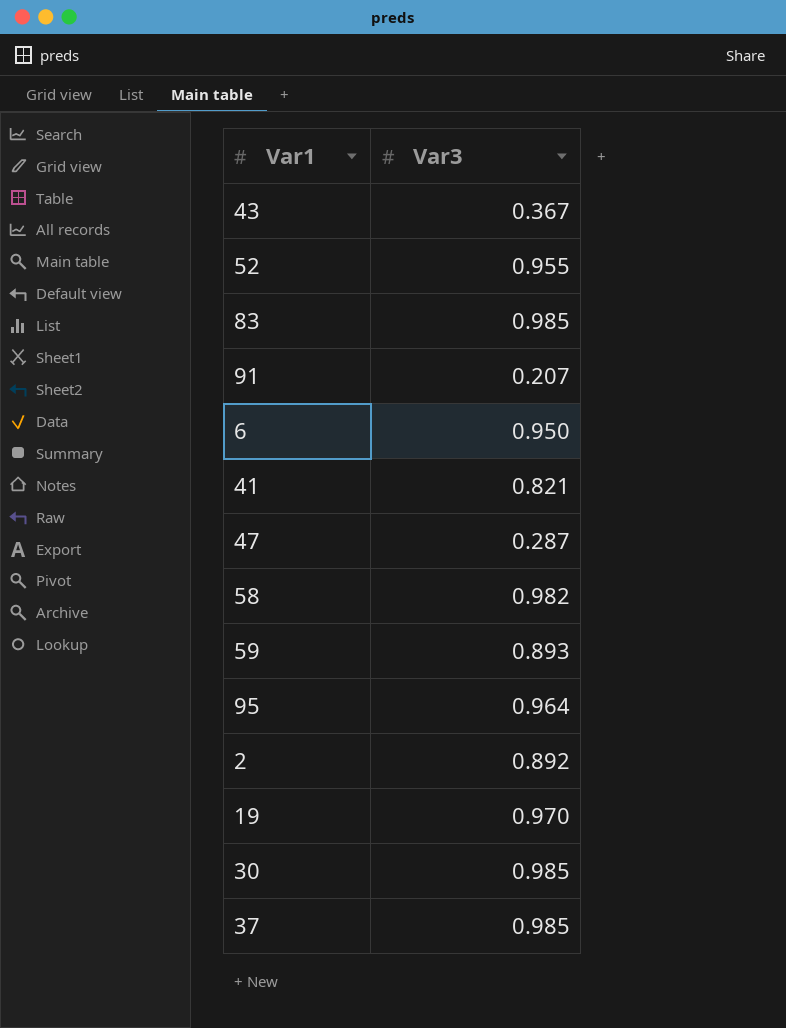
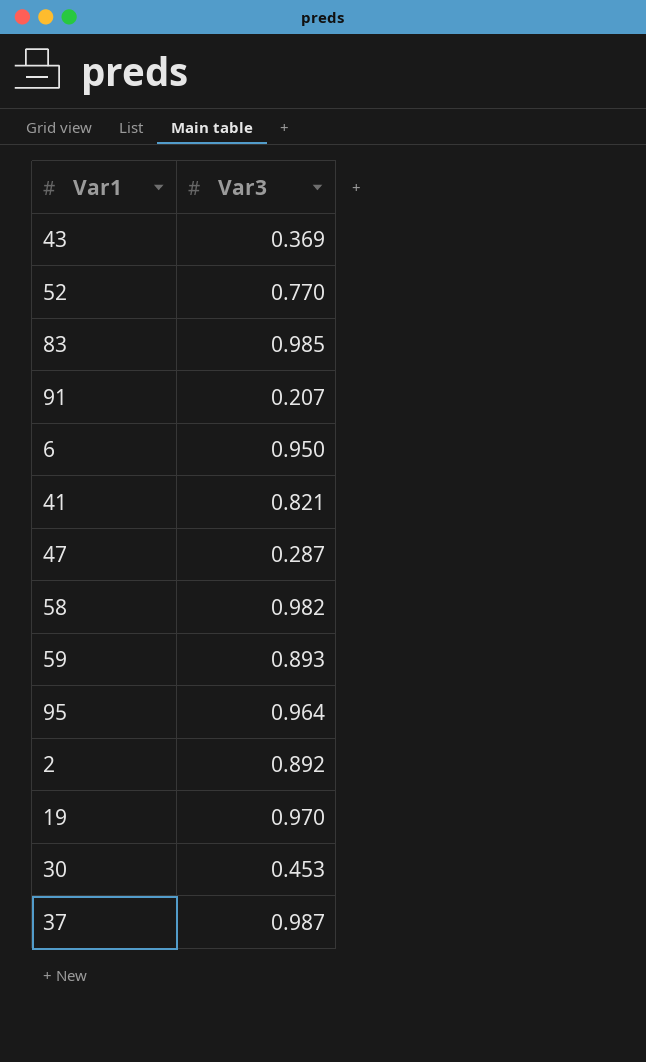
43 | Var3: 0.367 -> 0.369
52 | Var3: 0.955 -> 0.770
30 | Var3: 0.985 -> 0.453
37 | Var3: 0.985 -> 0.987

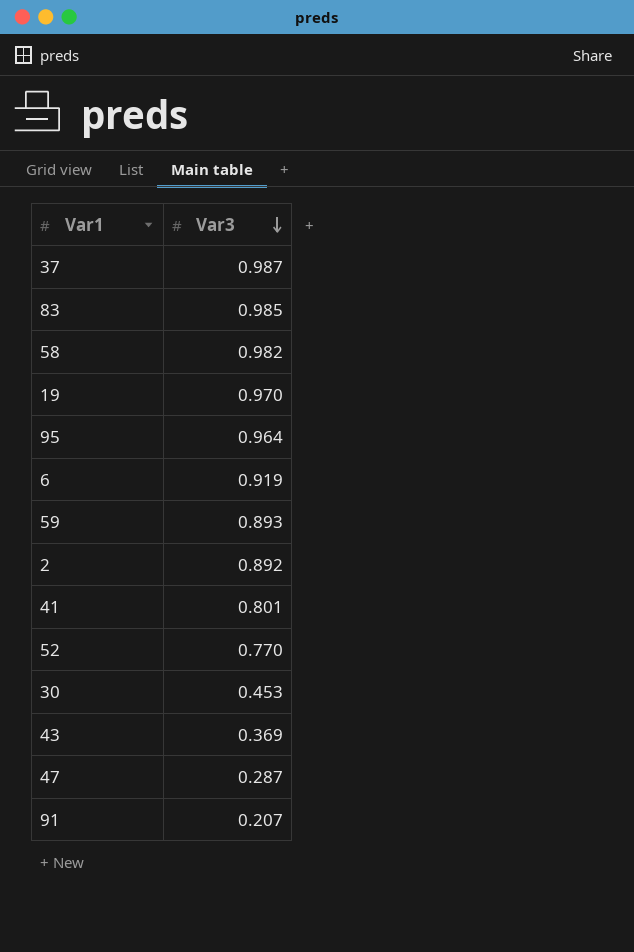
row order: none -> Var3 descending
6 | Var3: 0.950 -> 0.919
41 | Var3: 0.821 -> 0.801

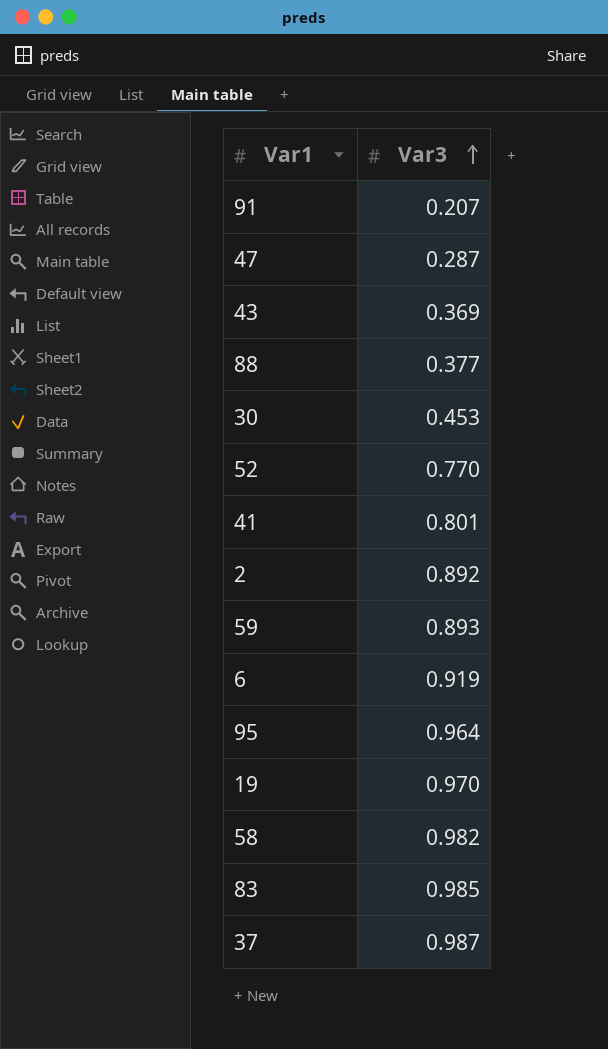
row order: Var3 descending -> Var3 ascending
row 88: none -> 0.377

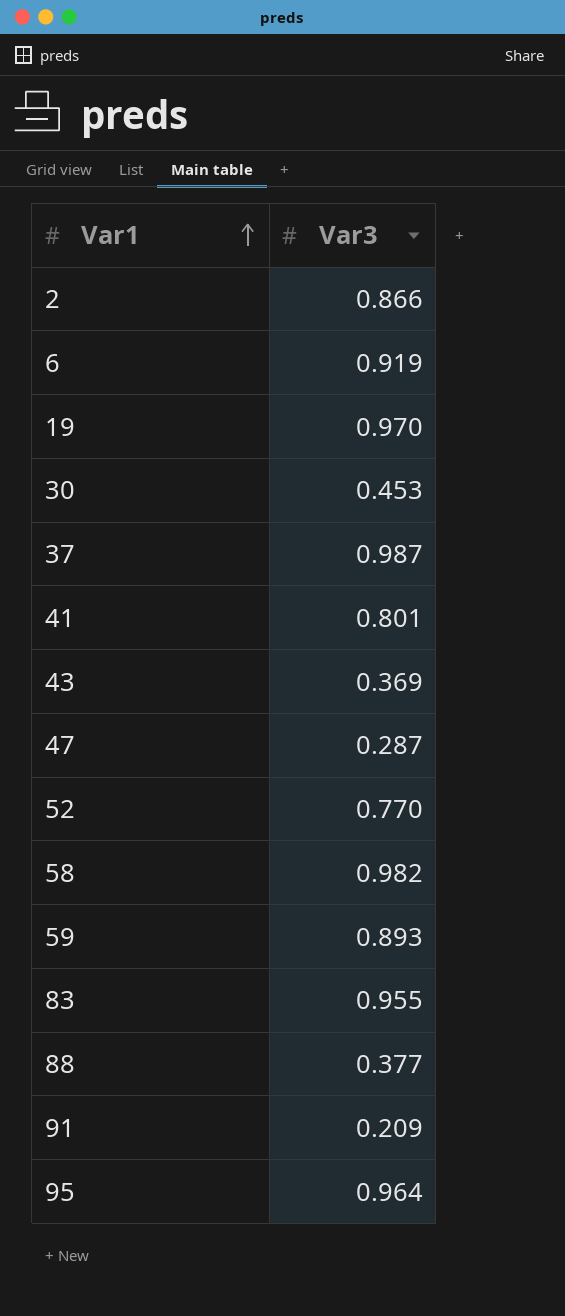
row order: Var3 ascending -> Var1 ascending
2 | Var3: 0.892 -> 0.866
83 | Var3: 0.985 -> 0.955
91 | Var3: 0.207 -> 0.209

